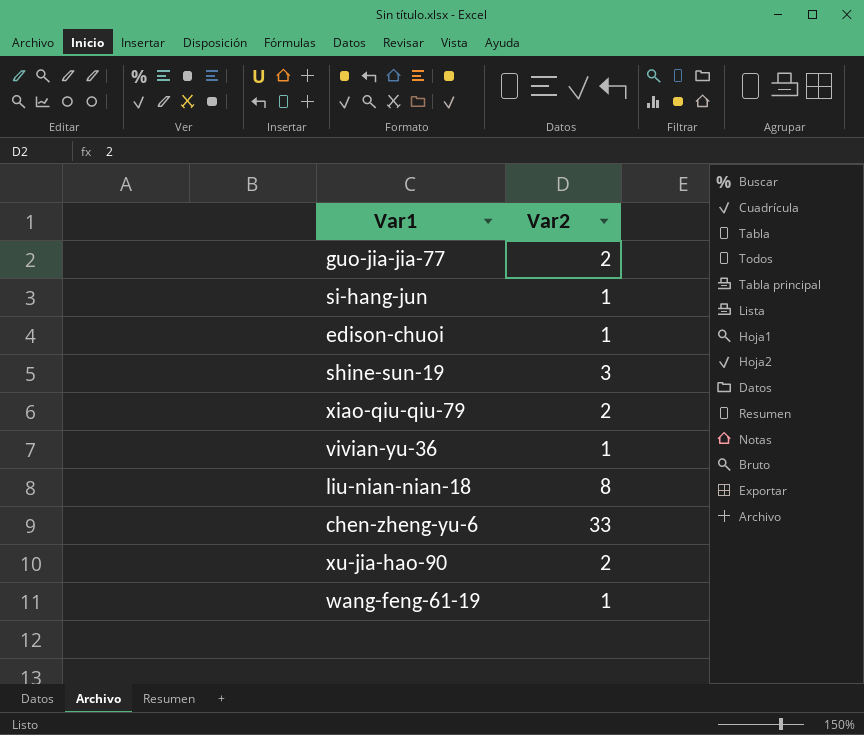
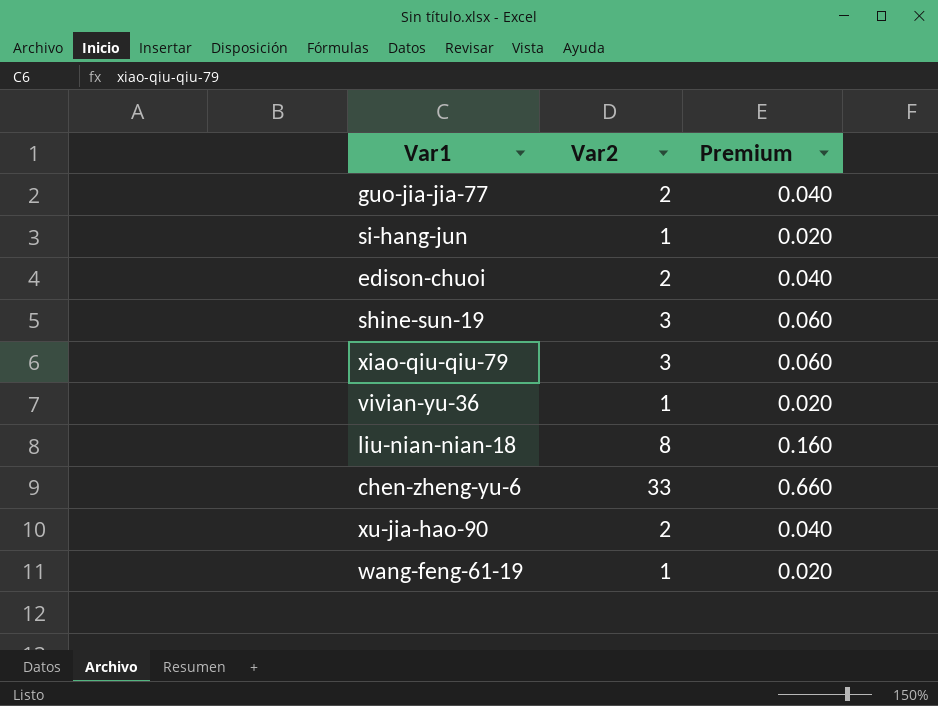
column Premium | formula: none -> [Var2] * 0.02
edison-chuoi | Var2: 1 -> 2
xiao-qiu-qiu-79 | Var2: 2 -> 3

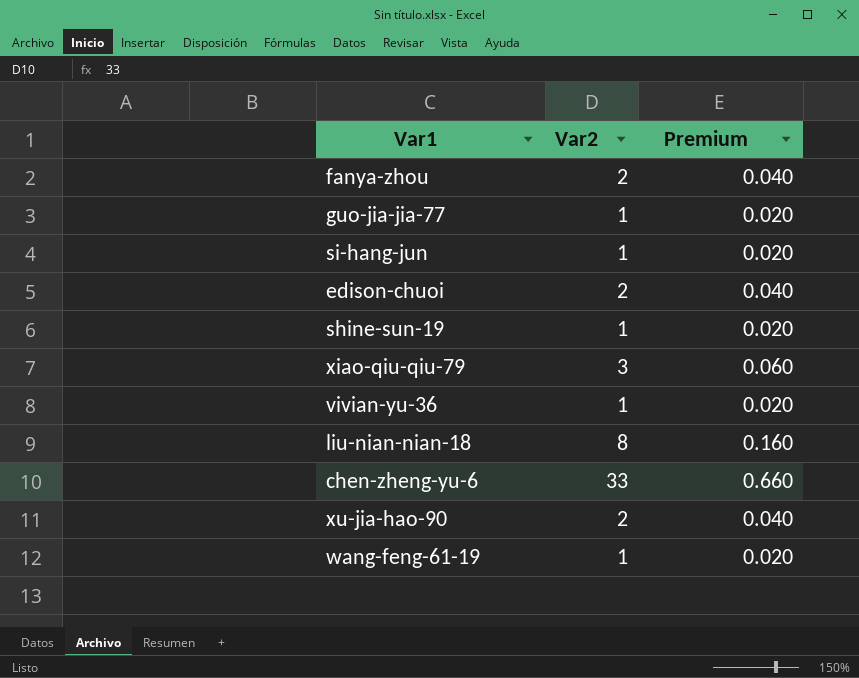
row fanya-zhou: none -> 2 | 0.040
guo-jia-jia-77 | Var2: 2 -> 1
guo-jia-jia-77 | Premium: 0.040 -> 0.020
shine-sun-19 | Var2: 3 -> 1
shine-sun-19 | Premium: 0.060 -> 0.020

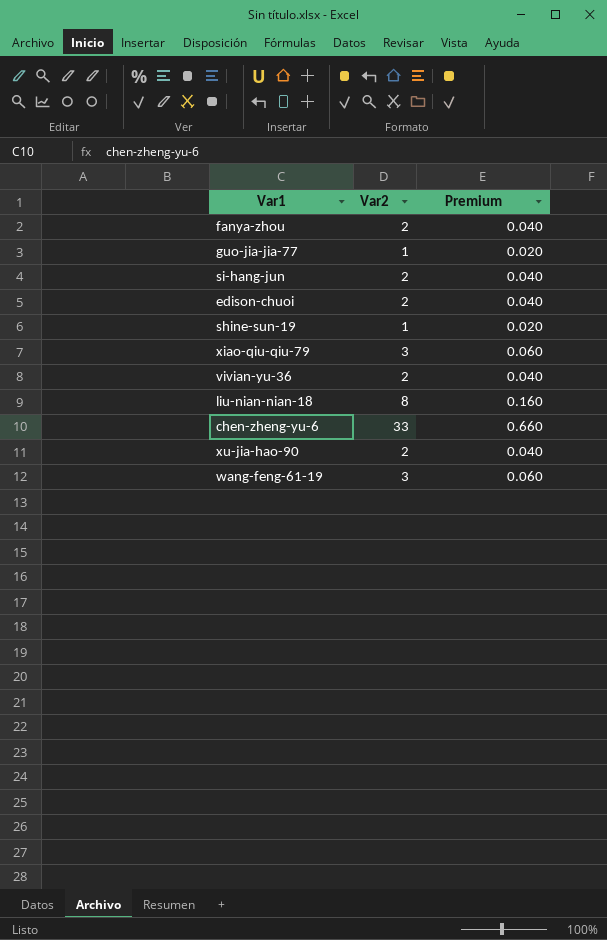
si-hang-jun | Var2: 1 -> 2
si-hang-jun | Premium: 0.020 -> 0.040
vivian-yu-36 | Var2: 1 -> 2
vivian-yu-36 | Premium: 0.020 -> 0.040
wang-feng-61-19 | Var2: 1 -> 3
wang-feng-61-19 | Premium: 0.020 -> 0.060

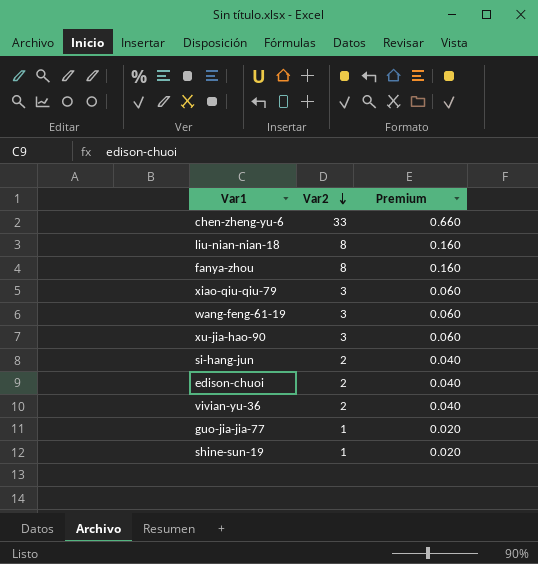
row order: none -> Var2 descending
fanya-zhou | Var2: 2 -> 8
fanya-zhou | Premium: 0.040 -> 0.160
xu-jia-hao-90 | Var2: 2 -> 3
xu-jia-hao-90 | Premium: 0.040 -> 0.060

